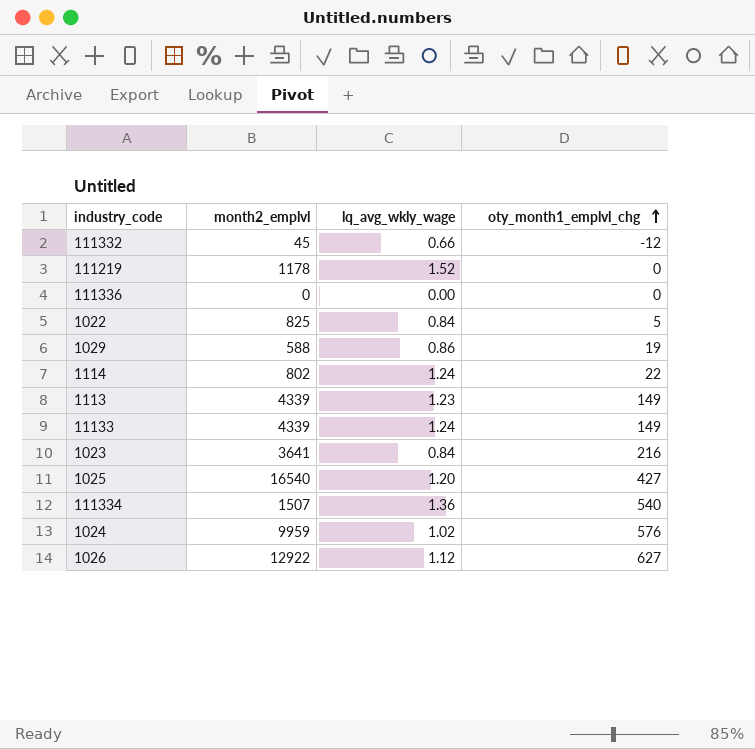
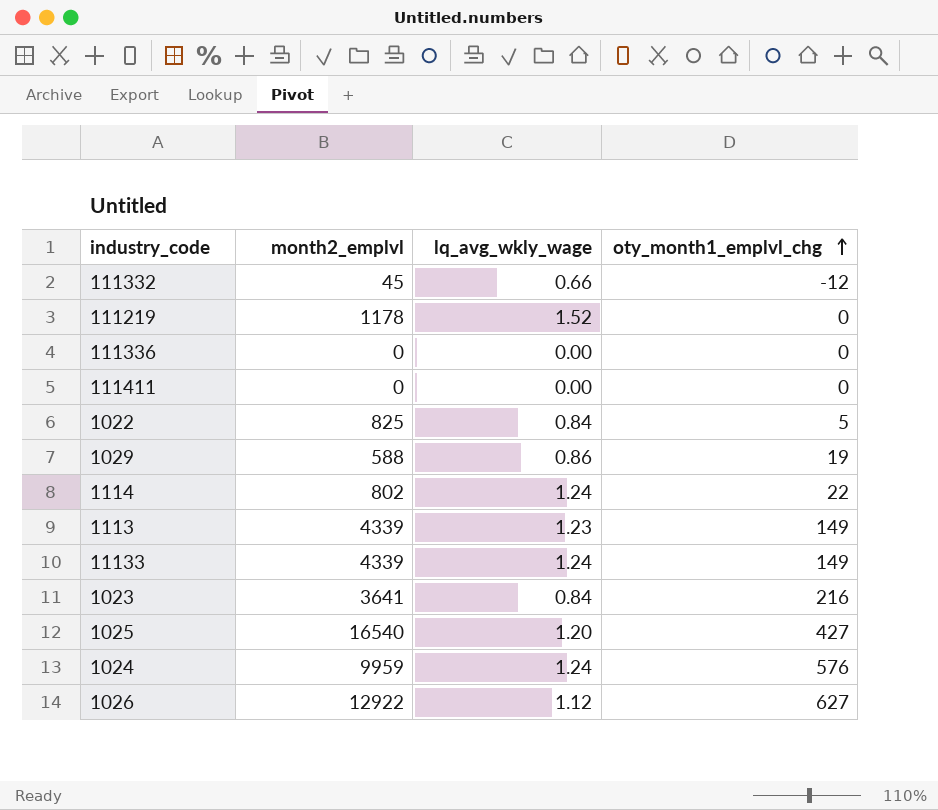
row 111334: 1507 | 1.36 | 540 -> none
row 111411: none -> 0 | 0.00 | 0
1024 | lq_avg_wkly_wage: 1.02 -> 1.24

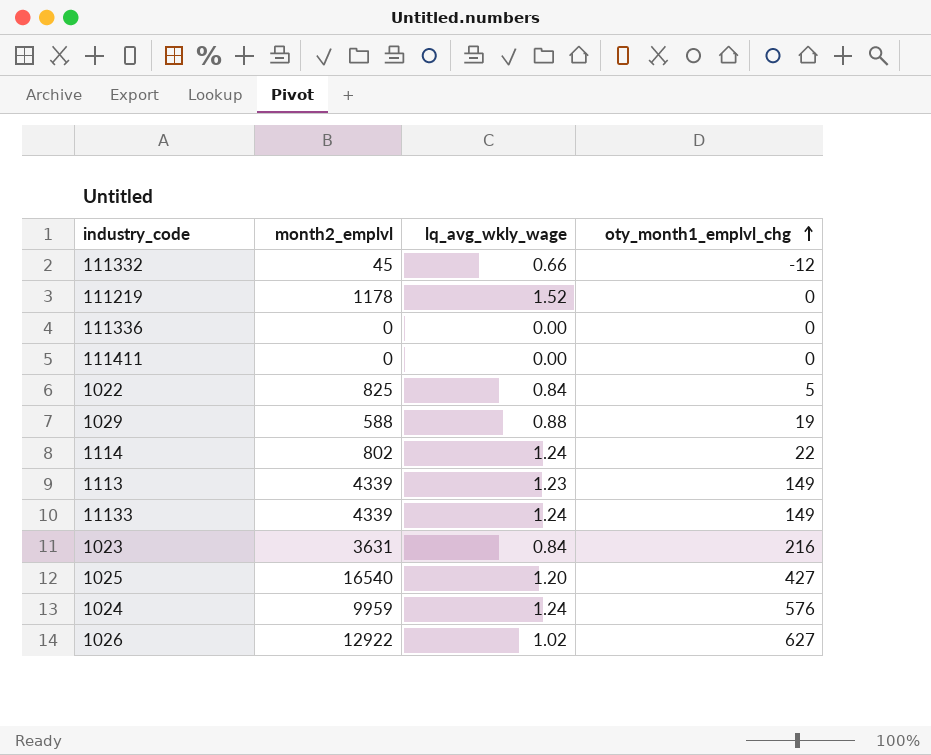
1029 | lq_avg_wkly_wage: 0.86 -> 0.88
1023 | month2_emplvl: 3641 -> 3631
1026 | lq_avg_wkly_wage: 1.12 -> 1.02

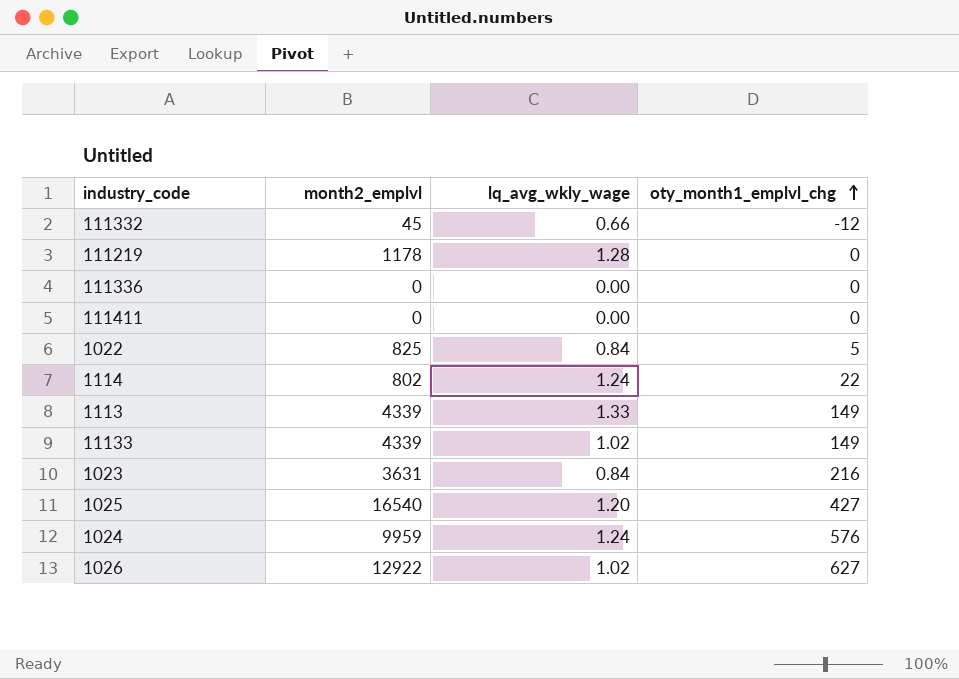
row 1029: 588 | 0.88 | 19 -> none
111219 | lq_avg_wkly_wage: 1.52 -> 1.28
1113 | lq_avg_wkly_wage: 1.23 -> 1.33
11133 | lq_avg_wkly_wage: 1.24 -> 1.02

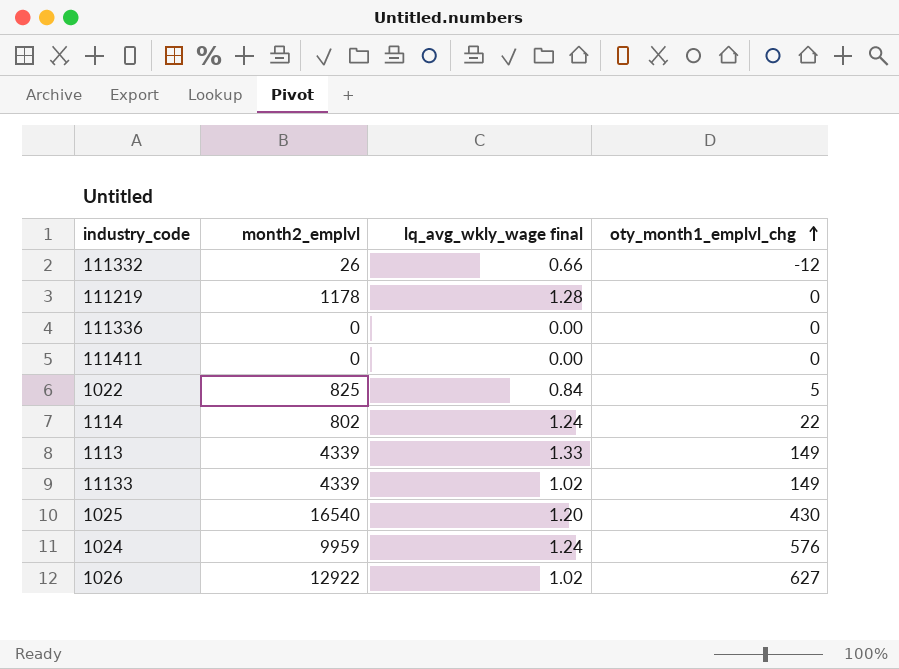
column name: lq_avg_wkly_wage -> lq_avg_wkly_wage final
row 1023: 3631 | 0.84 | 216 -> none
111332 | month2_emplvl: 45 -> 26
1025 | oty_month1_emplvl_chg: 427 -> 430

